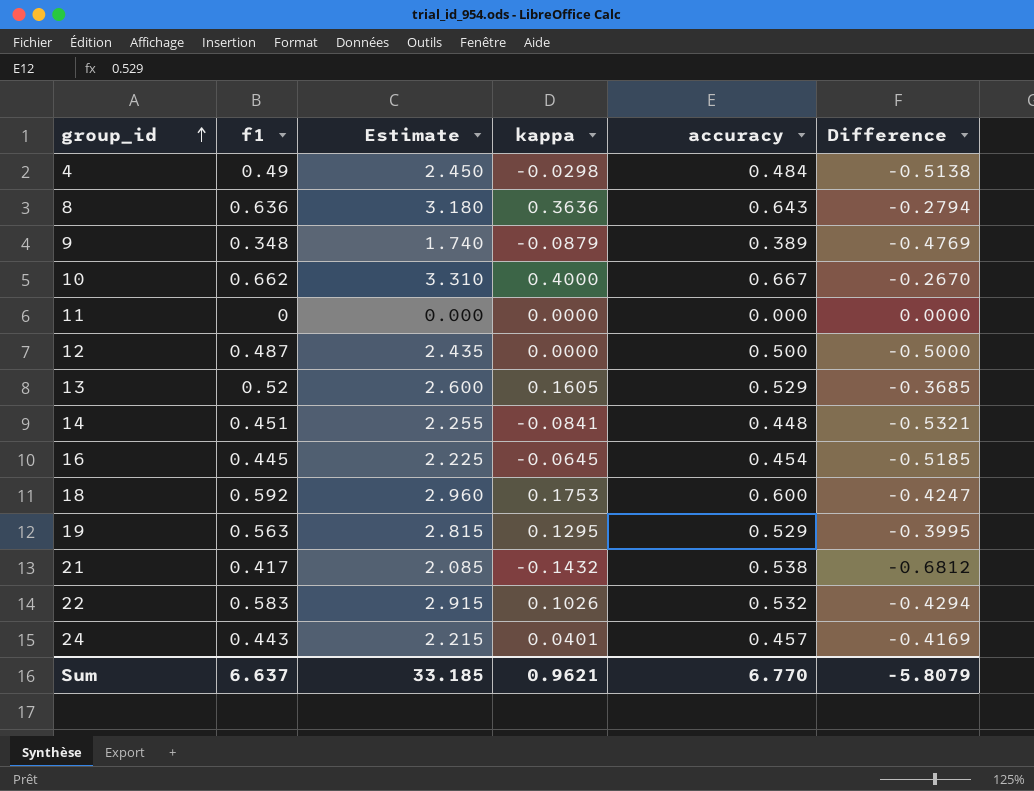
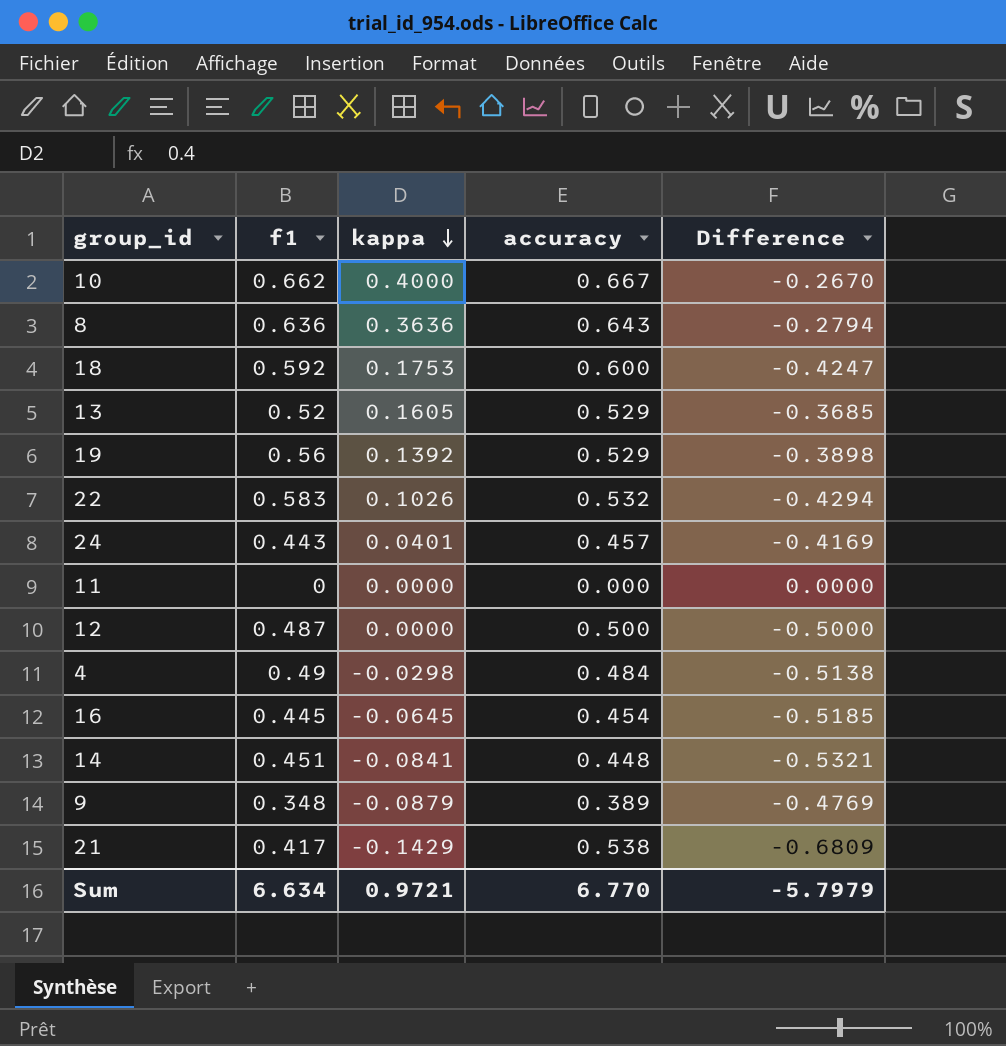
row order: group_id ascending -> kappa descending
column Estimate | formula: [f1] * 5 -> none
19 | f1: 0.563 -> 0.56
19 | kappa: 0.1295 -> 0.1392
19 | Difference: -0.3995 -> -0.3898
21 | kappa: -0.1432 -> -0.1429
21 | Difference: -0.6812 -> -0.6809
Sum | f1: 6.637 -> 6.634
Sum | kappa: 0.9621 -> 0.9721
Sum | Difference: -5.8079 -> -5.7979

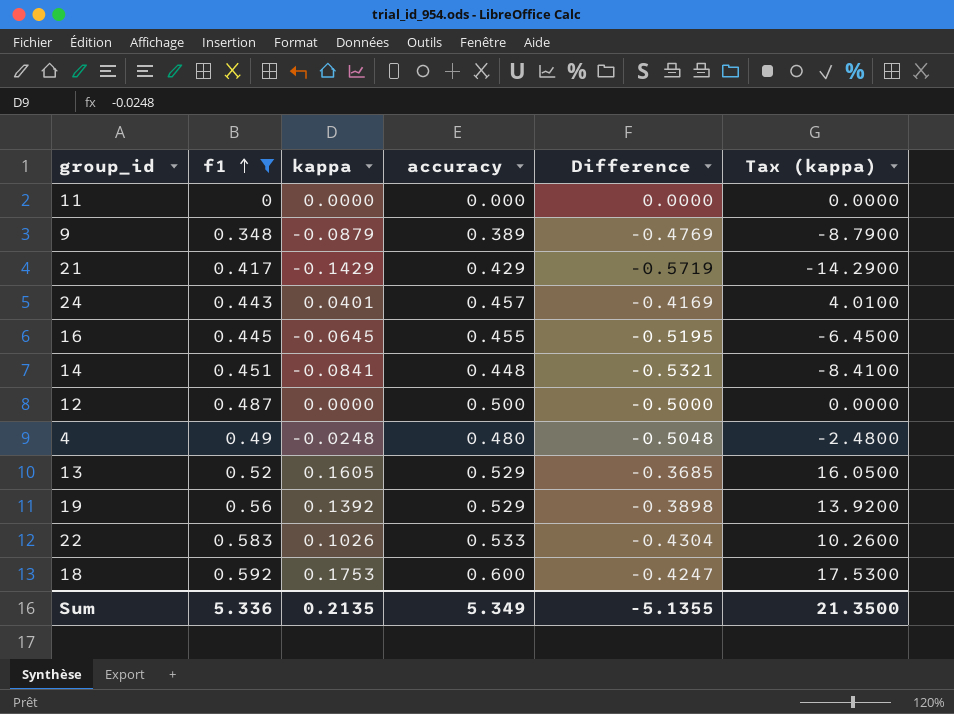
filter: none -> f1 <= 0.592
row order: kappa descending -> f1 ascending
column Tax (kappa) | formula: none -> [kappa] * 100
21 | accuracy: 0.538 -> 0.429
21 | Difference: -0.6809 -> -0.5719
16 | accuracy: 0.454 -> 0.455
16 | Difference: -0.5185 -> -0.5195
4 | kappa: -0.0298 -> -0.0248
4 | accuracy: 0.484 -> 0.480
4 | Difference: -0.5138 -> -0.5048
22 | accuracy: 0.532 -> 0.533
22 | Difference: -0.4294 -> -0.4304
Sum | f1: 6.634 -> 5.336
Sum | kappa: 0.9721 -> 0.2135
Sum | accuracy: 6.770 -> 5.349
Sum | Difference: -5.7979 -> -5.1355

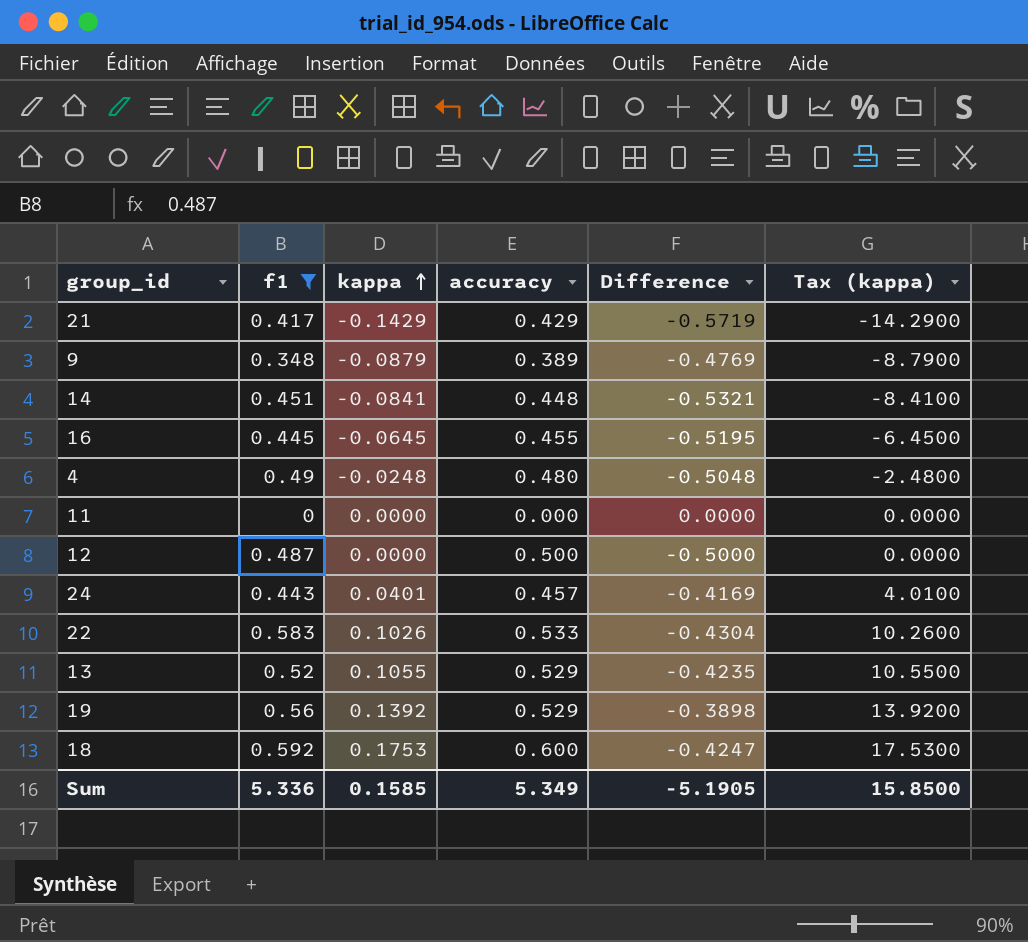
row order: f1 ascending -> kappa ascending
13 | kappa: 0.1605 -> 0.1055
13 | Difference: -0.3685 -> -0.4235
13 | Tax (kappa): 16.0500 -> 10.5500
Sum | kappa: 0.2135 -> 0.1585
Sum | Difference: -5.1355 -> -5.1905
Sum | Tax (kappa): 21.3500 -> 15.8500

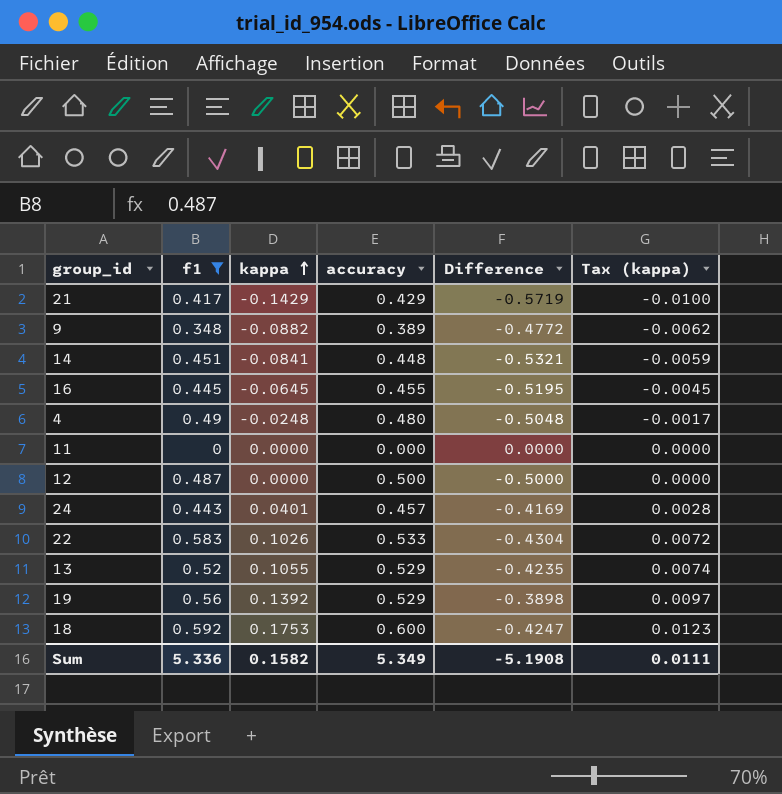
column Tax (kappa) | formula: [kappa] * 100 -> [kappa] * 0.07
9 | kappa: -0.0879 -> -0.0882
9 | Difference: -0.4769 -> -0.4772
Sum | kappa: 0.1585 -> 0.1582
Sum | Difference: -5.1905 -> -5.1908
Sum | Tax (kappa): 15.8500 -> 0.0111

